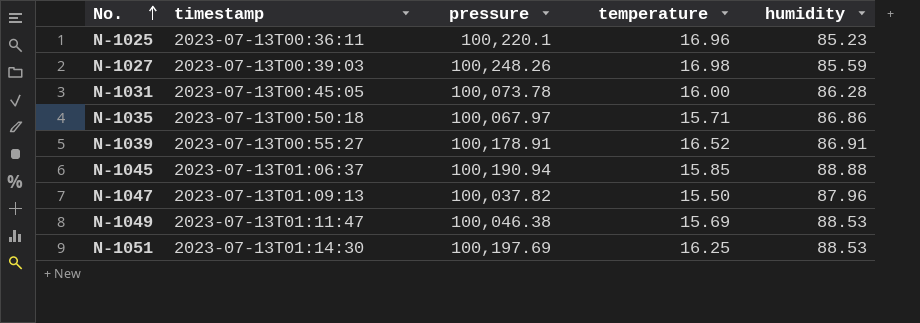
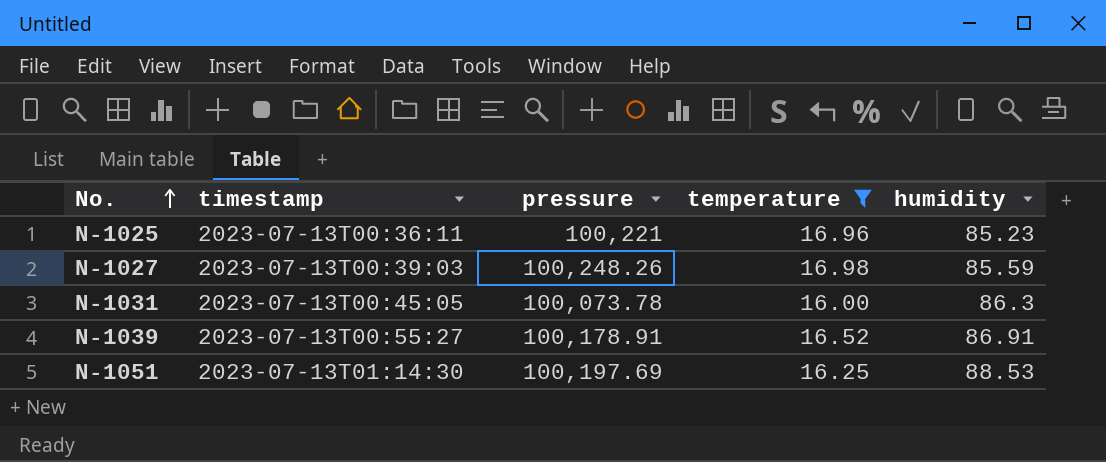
filter: none -> temperature >= 16.00
N-1025 | pressure: 100,220.1 -> 100,221
N-1031 | humidity: 86.28 -> 86.3

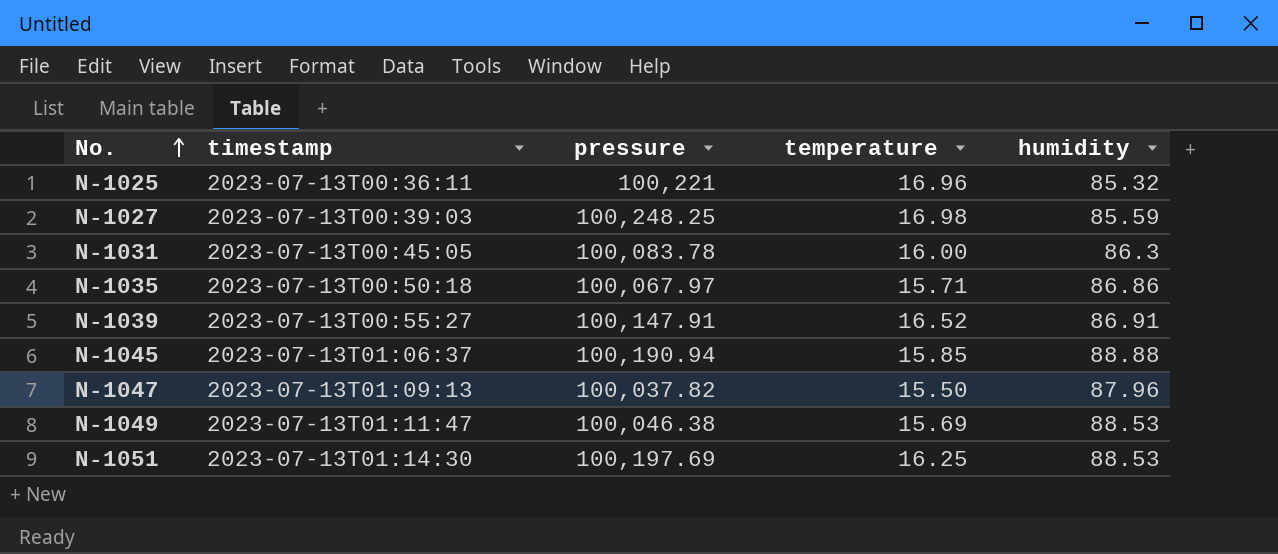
filter: temperature >= 16.00 -> none
N-1025 | humidity: 85.23 -> 85.32
N-1027 | pressure: 100,248.26 -> 100,248.25
N-1031 | pressure: 100,073.78 -> 100,083.78
N-1039 | pressure: 100,178.91 -> 100,147.91

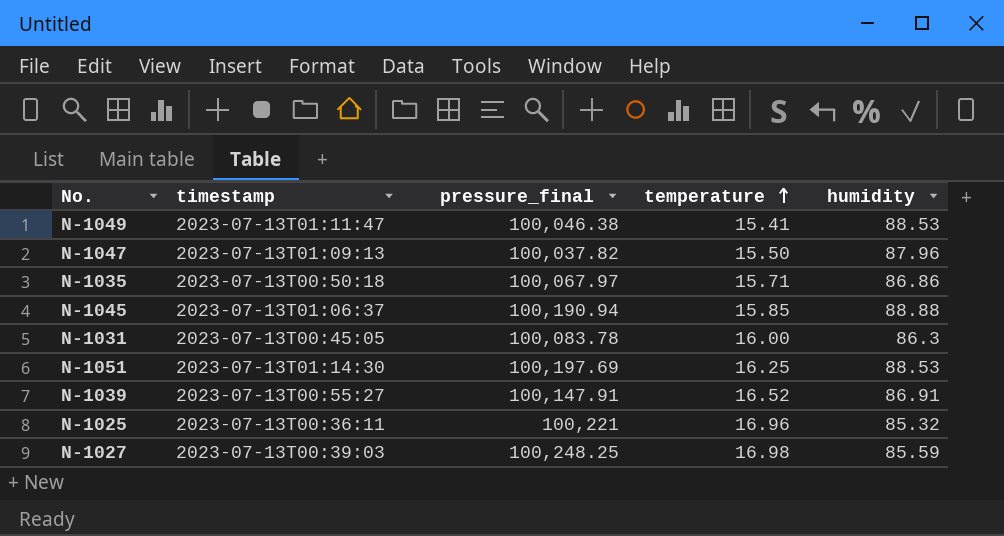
row order: No. ascending -> temperature ascending
column name: pressure -> pressure_final
N-1049 | temperature: 15.69 -> 15.41

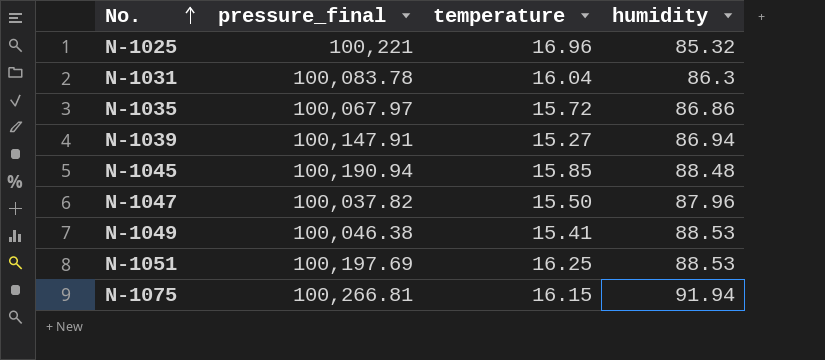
row order: temperature ascending -> No. ascending
column timestamp | position: 2 -> none
row N-1027: 2023-07-13T00:39:03 | 100,248.25 | 16.98 | 85.59 -> none
N-1031 | temperature: 16.00 -> 16.04
N-1035 | temperature: 15.71 -> 15.72
N-1039 | temperature: 16.52 -> 15.27
N-1039 | humidity: 86.91 -> 86.94
N-1045 | humidity: 88.88 -> 88.48
row N-1075: none -> 100,266.81 | 16.15 | 91.94

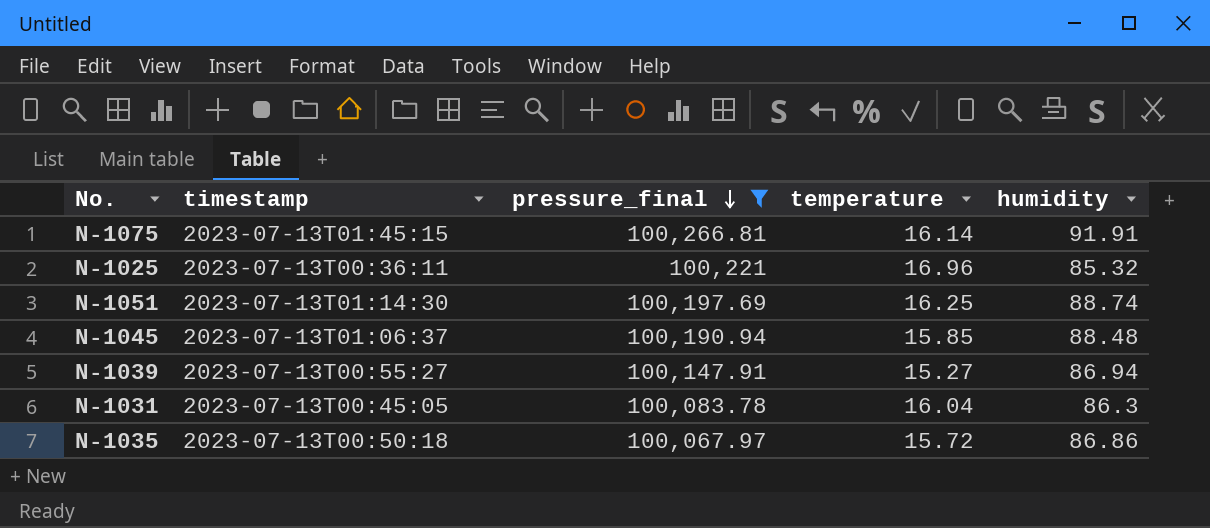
filter: none -> pressure_final >= 100,067.97
row order: No. ascending -> pressure_final descending
column timestamp | position: none -> 2
N-1075 | temperature: 16.15 -> 16.14
N-1075 | humidity: 91.94 -> 91.91
N-1051 | humidity: 88.53 -> 88.74

